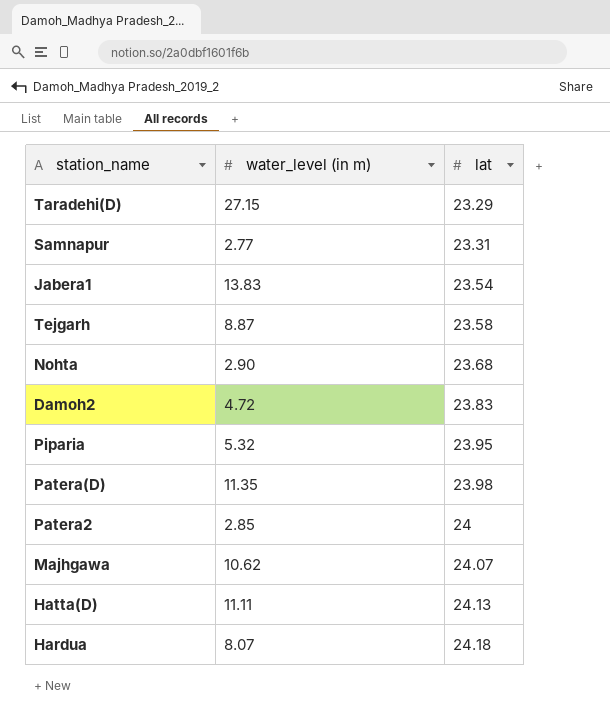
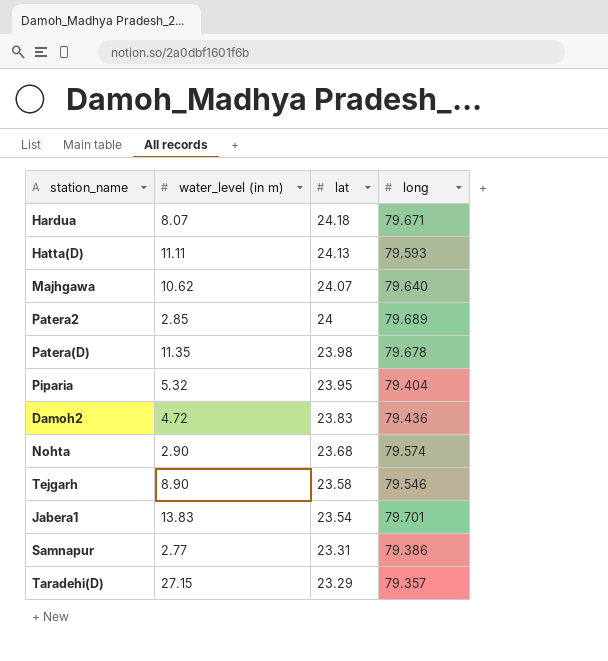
row order: lat ascending -> lat descending
column long | position: none -> 4
Tejgarh | water_level (in m): 8.87 -> 8.90

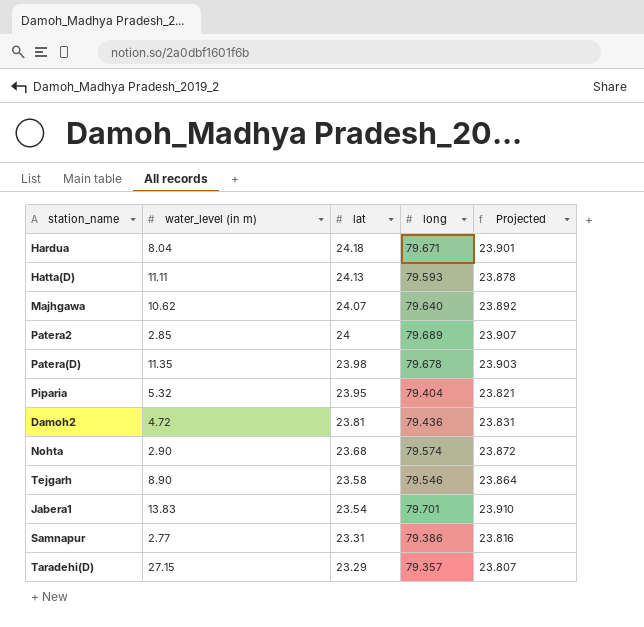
column Projected | formula: none -> [long] * 0.3
Hardua | water_level (in m): 8.07 -> 8.04
Damoh2 | lat: 23.83 -> 23.81

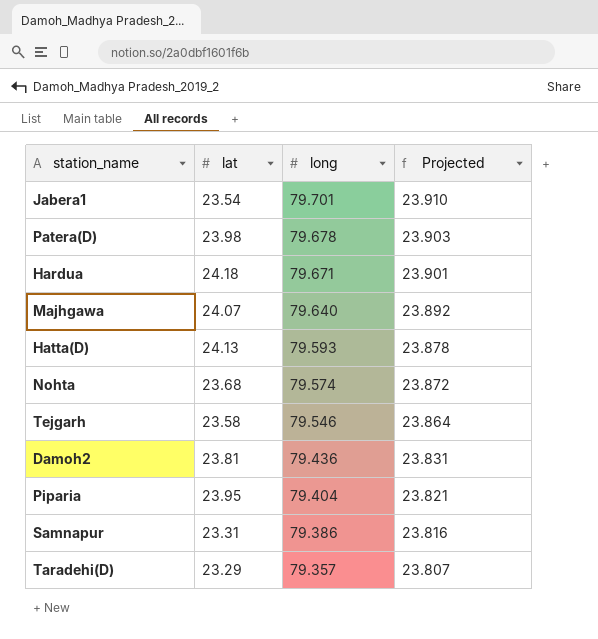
row order: lat descending -> long descending
column water_level (in m) | position: 2 -> none
row Patera2: 2.85 | 24 | 79.689 | 23.907 -> none

